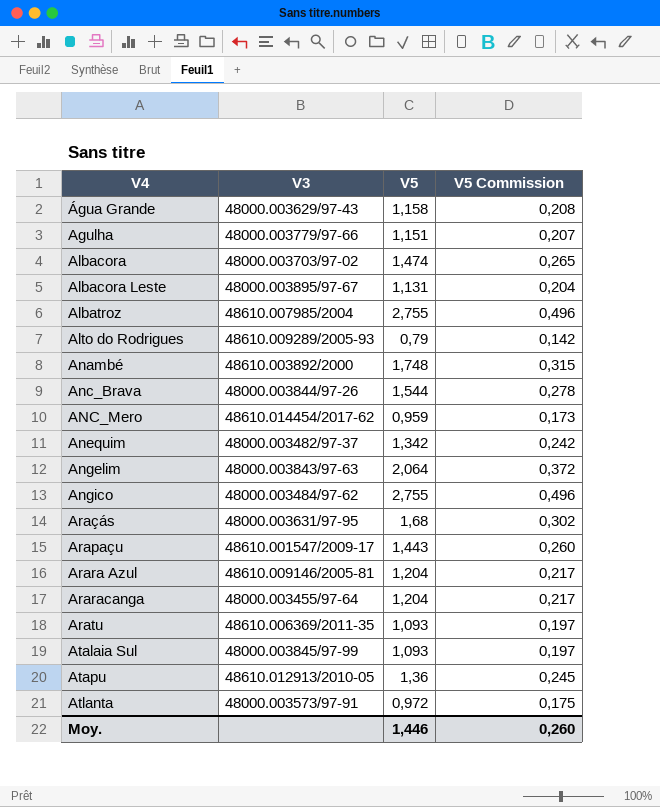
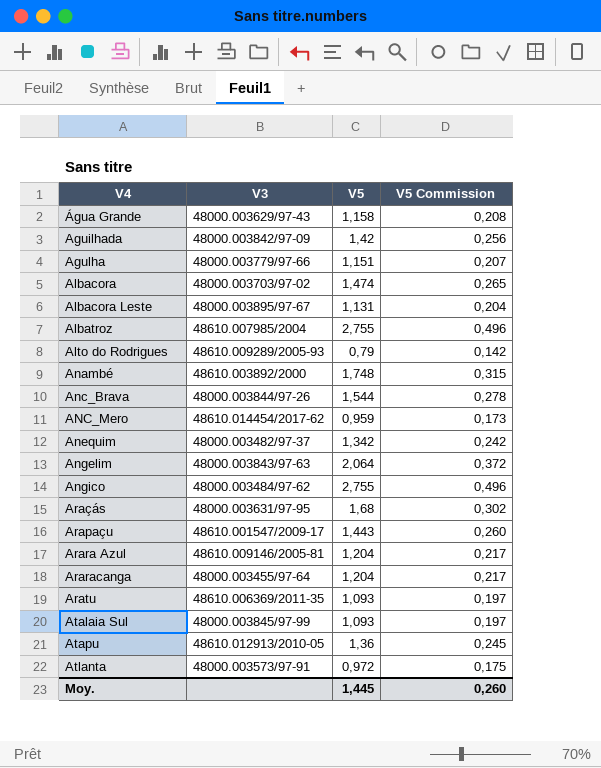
row Aguilhada: none -> 48000.003842/97-09 | 1,42 | 0,256
Moy. | V5: 1,446 -> 1,445

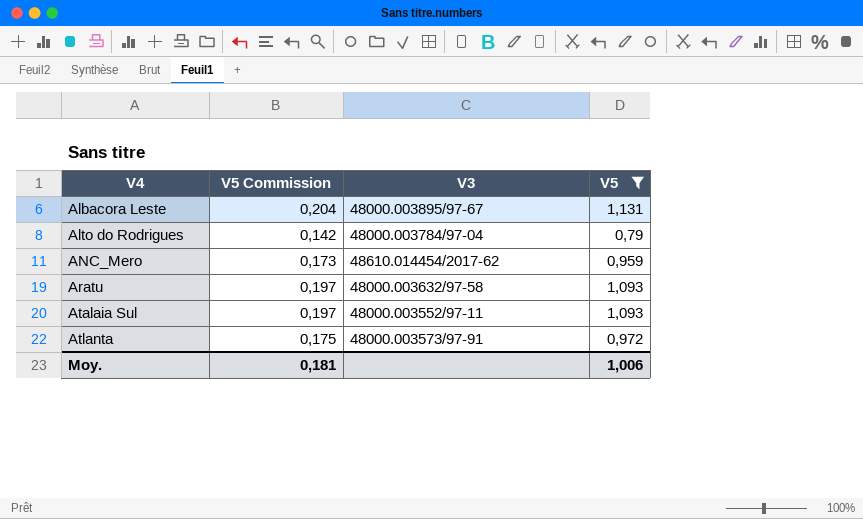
filter: none -> V5 <= 1,131
column V5 Commission | position: 4 -> 2
Alto do Rodrigues | V3: 48610.009289/2005-93 -> 48000.003784/97-04
Aratu | V3: 48610.006369/2011-35 -> 48000.003632/97-58
Atalaia Sul | V3: 48000.003845/97-99 -> 48000.003552/97-11
Moy. | V5 Commission: 0,260 -> 0,181
Moy. | V5: 1,445 -> 1,006

